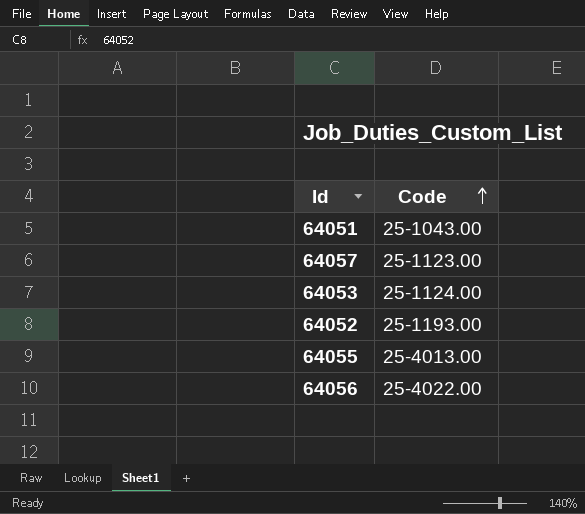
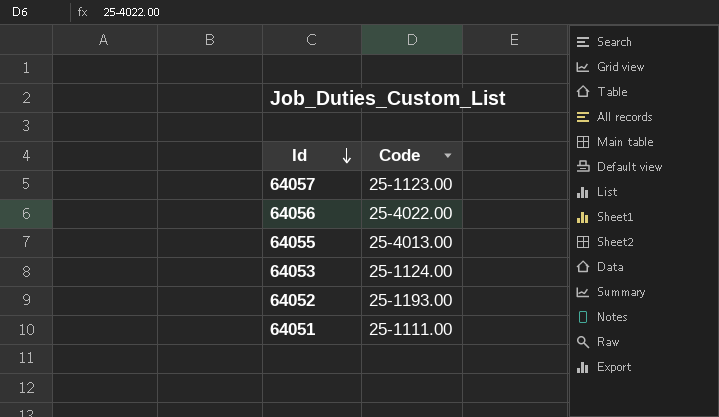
row order: Code ascending -> Id descending
64051 | Code: 25-1043.00 -> 25-1111.00

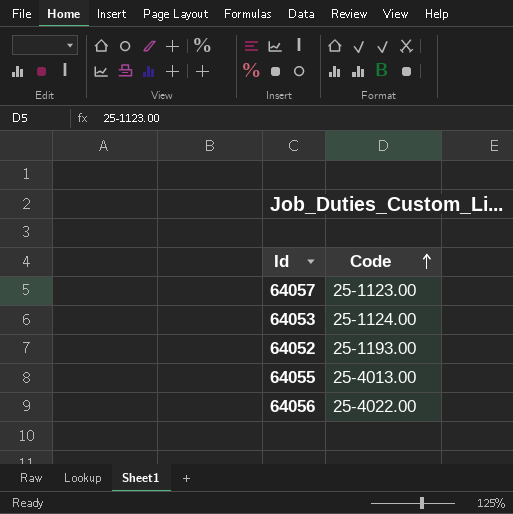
row order: Id descending -> Code ascending
row 64051: 25-1111.00 -> none

